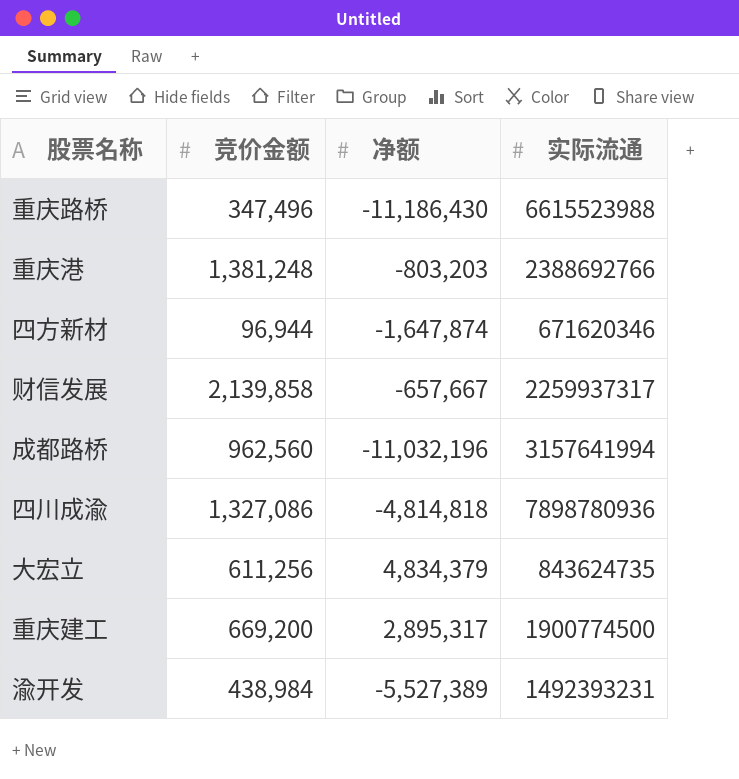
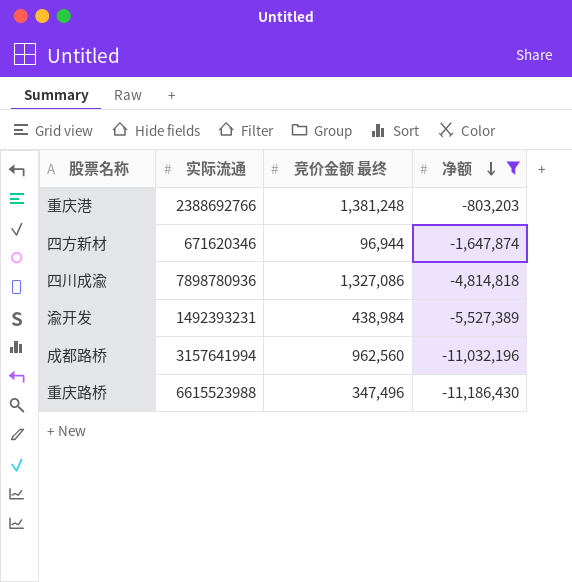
filter: none -> 净额 <= -803,203
row order: none -> 净额 descending
column 实际流通 | position: 4 -> 2
column name: 竞价金额 -> 竞价金额 最终

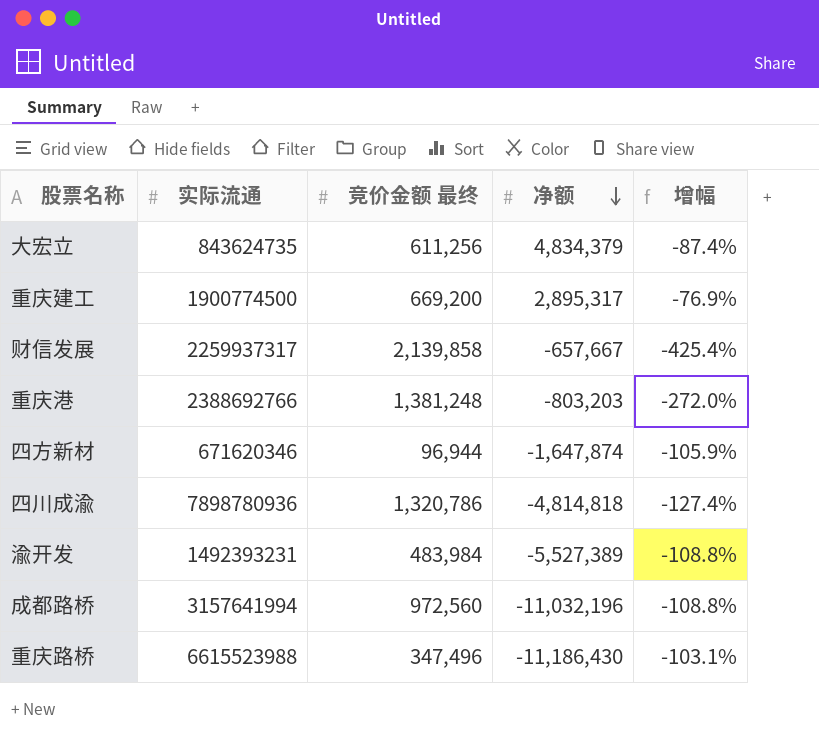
filter: 净额 <= -803,203 -> none
column 增幅 | formula: none -> ([竞价金额 最终] - [净额]) / [净额]
四川成渝 | 竞价金额 最终: 1,327,086 -> 1,320,786
渝开发 | 竞价金额 最终: 438,984 -> 483,984
成都路桥 | 竞价金额 最终: 962,560 -> 972,560

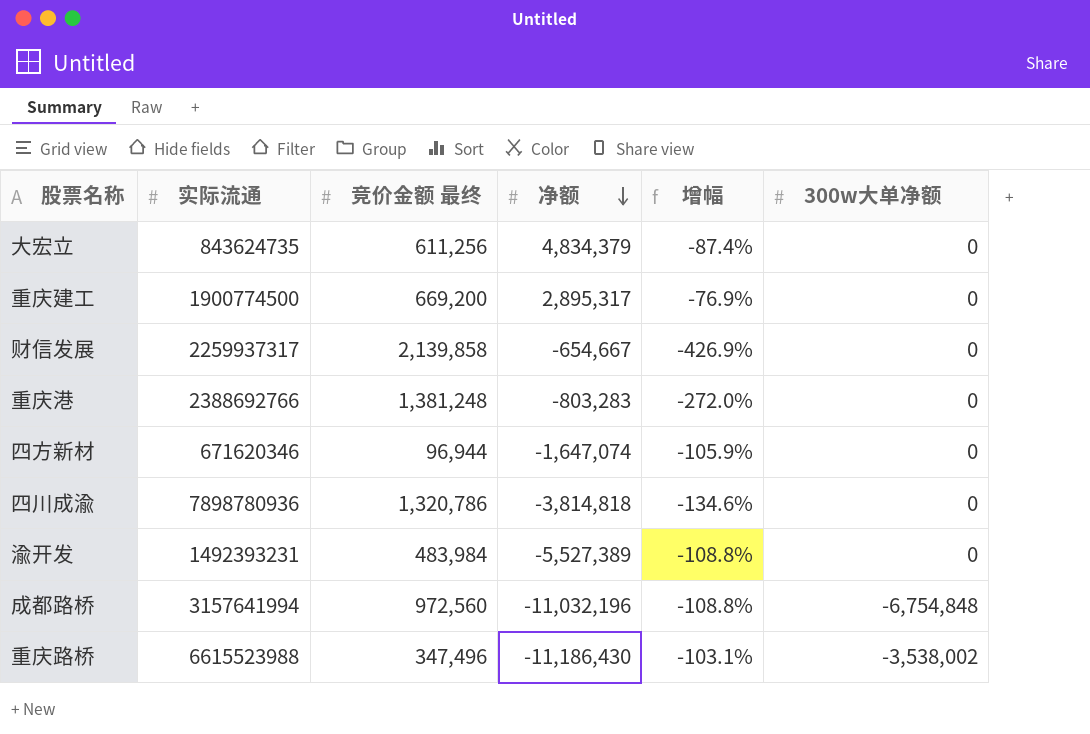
column 300w大单净额 | position: none -> 6
财信发展 | 净额: -657,667 -> -654,667
财信发展 | 增幅: -425.4% -> -426.9%
重庆港 | 净额: -803,203 -> -803,283
四方新材 | 净额: -1,647,874 -> -1,647,074
四川成渝 | 净额: -4,814,818 -> -3,814,818
四川成渝 | 增幅: -127.4% -> -134.6%

